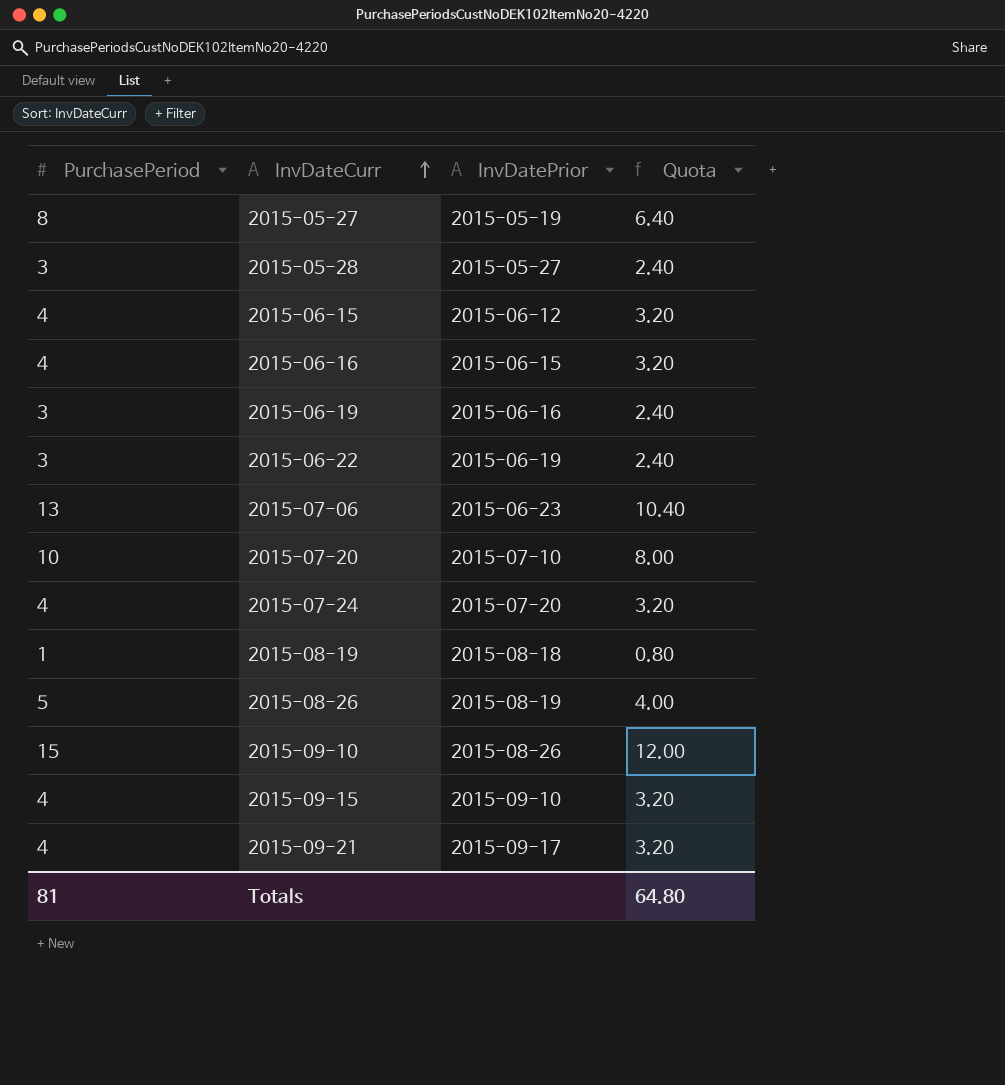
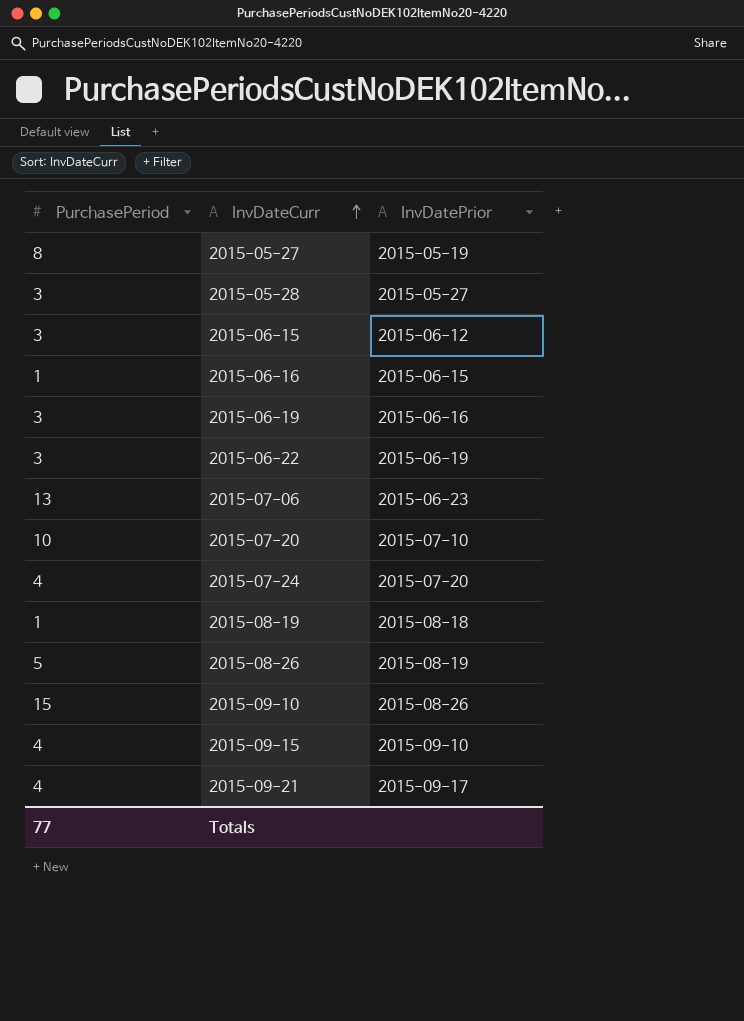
column Quota | formula: [PurchasePeriod] * 0.8 -> none
2015-06-15 | PurchasePeriod: 4 -> 3
2015-06-16 | PurchasePeriod: 4 -> 1
Totals | PurchasePeriod: 81 -> 77

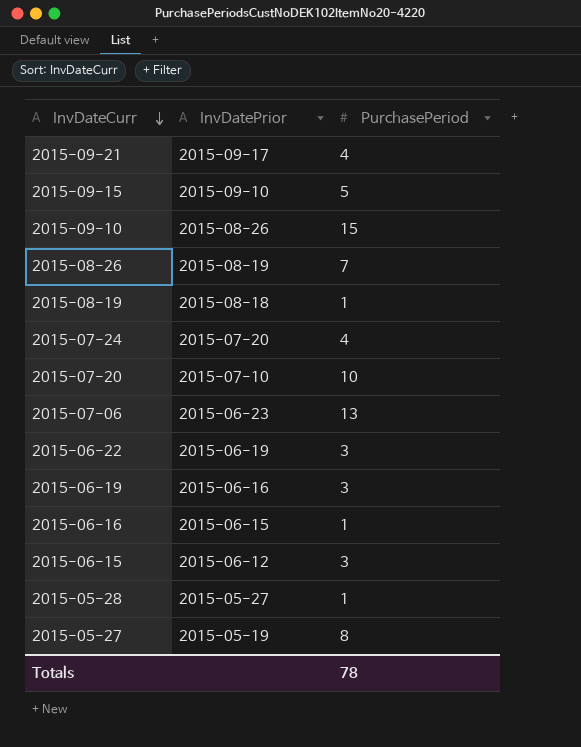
row order: InvDateCurr ascending -> InvDateCurr descending
column PurchasePeriod | position: 1 -> 3
2015-09-15 | PurchasePeriod: 4 -> 5
2015-08-26 | PurchasePeriod: 5 -> 7
2015-05-28 | PurchasePeriod: 3 -> 1
Totals | PurchasePeriod: 77 -> 78

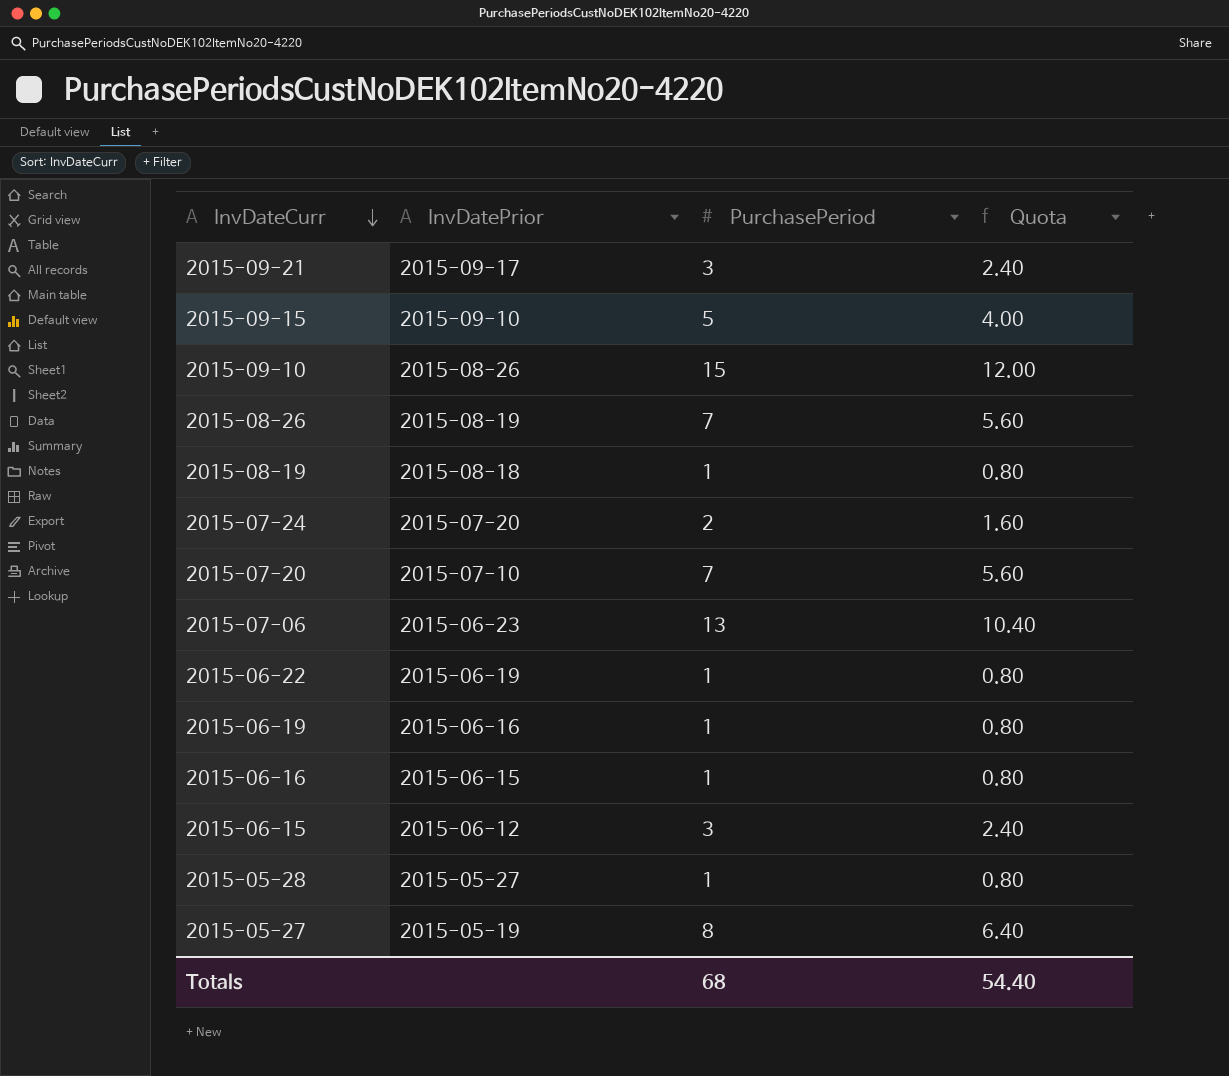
column Quota | formula: none -> [PurchasePeriod] * 0.8
2015-09-21 | PurchasePeriod: 4 -> 3
2015-07-24 | PurchasePeriod: 4 -> 2
2015-07-20 | PurchasePeriod: 10 -> 7
2015-06-22 | PurchasePeriod: 3 -> 1
2015-06-19 | PurchasePeriod: 3 -> 1
Totals | PurchasePeriod: 78 -> 68

